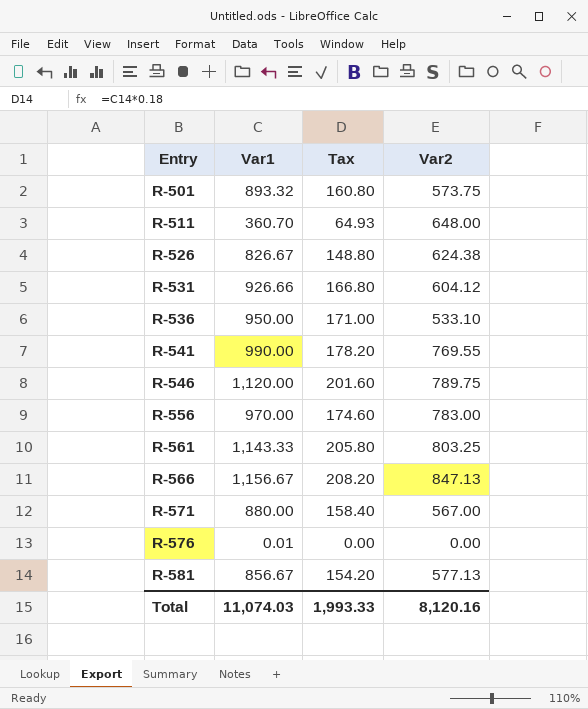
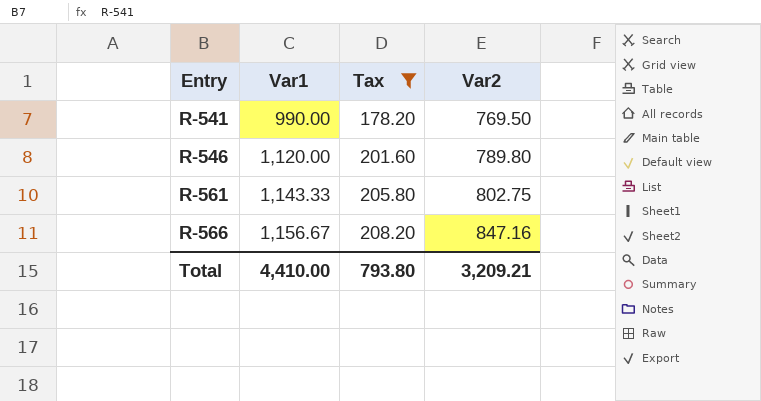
filter: none -> Tax >= 178.20
R-541 | Var2: 769.55 -> 769.50
R-546 | Var2: 789.75 -> 789.80
R-561 | Var2: 803.25 -> 802.75
R-566 | Var2: 847.13 -> 847.16
Total | Var1: 11,074.03 -> 4,410.00
Total | Tax: 1,993.33 -> 793.80
Total | Var2: 8,120.16 -> 3,209.21

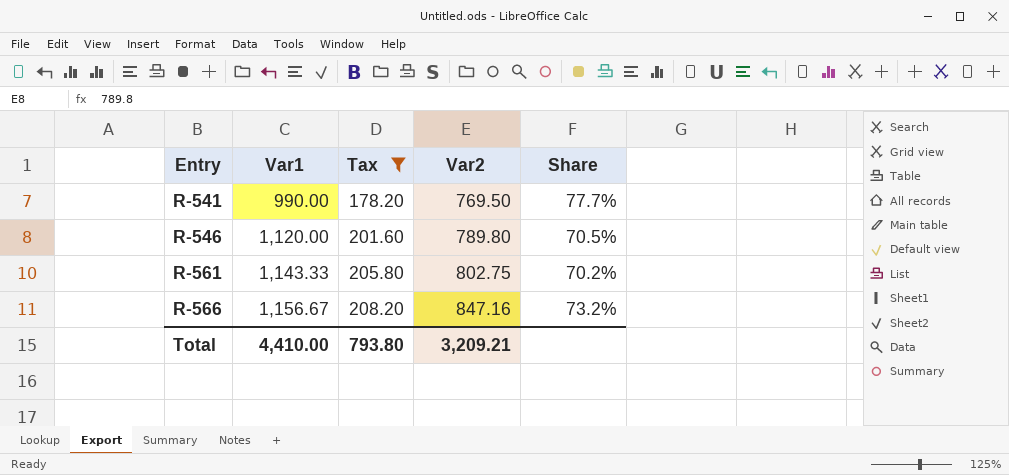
column Share | formula: none -> [Var2] / [Var1]

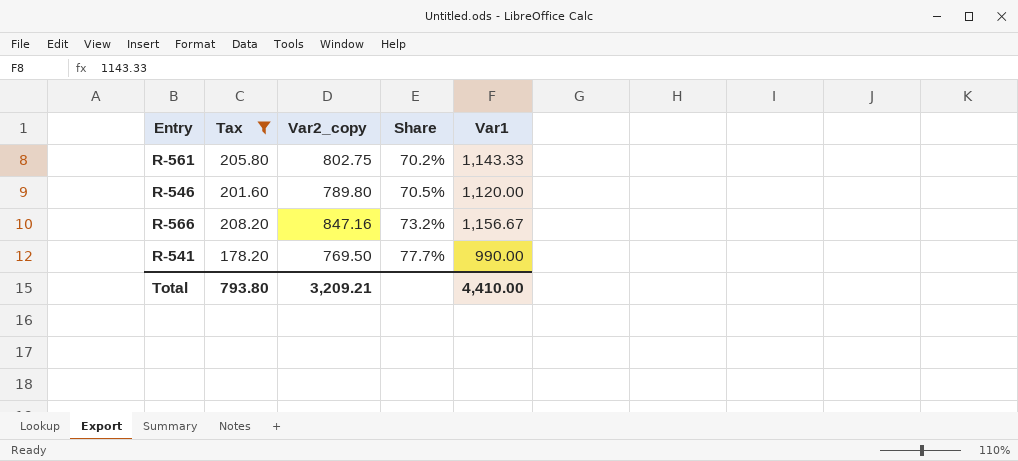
row order: Entry ascending -> Share ascending
column name: Var2 -> Var2_copy
column Var1 | position: 2 -> 5

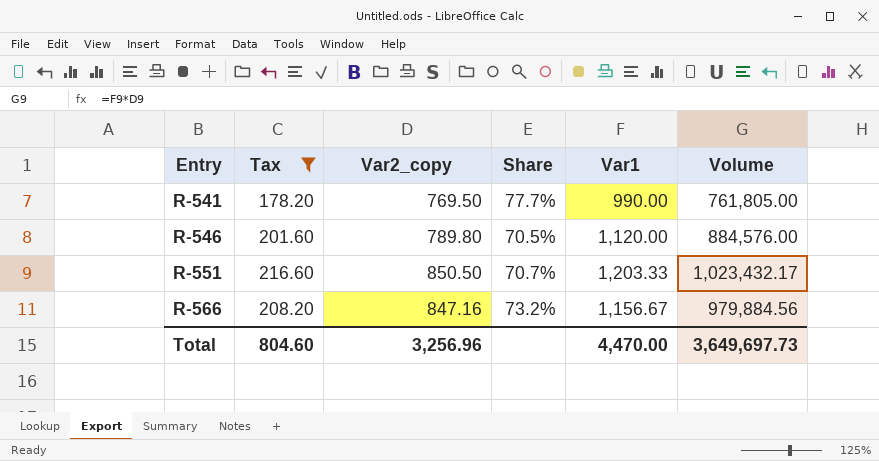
row order: Share ascending -> Entry ascending
column Volume | formula: none -> [Var2_copy] * [Var1]
row R-561: 205.80 | 802.75 | 70.2% | 1,143.33 -> none
row R-551: none -> 216.60 | 850.50 | 70.7% | 1,203.33 | 1,023,432.17
Total | Tax: 793.80 -> 804.60
Total | Var2_copy: 3,209.21 -> 3,256.96
Total | Var1: 4,410.00 -> 4,470.00

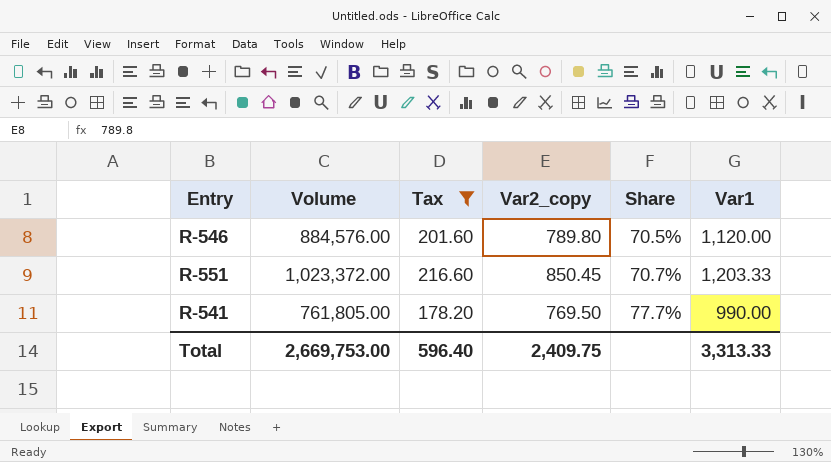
row order: Entry ascending -> Share ascending
column Volume | position: 6 -> 2
row R-566: 208.20 | 847.16 | 73.2% | 1,156.67 | 979,884.56 -> none
R-551 | Volume: 1,023,432.17 -> 1,023,372.00
R-551 | Var2_copy: 850.50 -> 850.45
Total | Volume: 3,649,697.73 -> 2,669,753.00
Total | Tax: 804.60 -> 596.40
Total | Var2_copy: 3,256.96 -> 2,409.75
Total | Var1: 4,470.00 -> 3,313.33

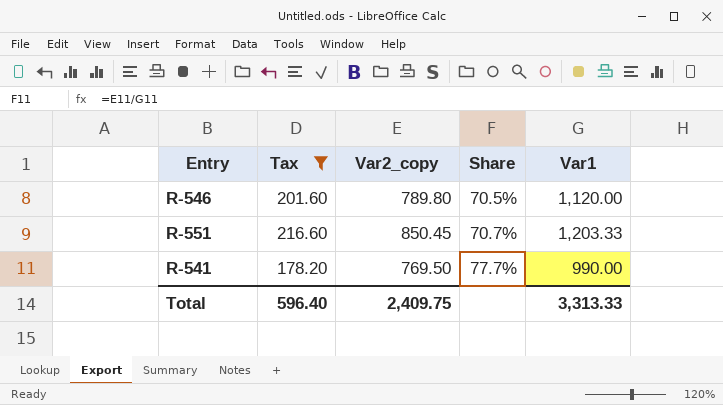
column Volume | formula: [Var2_copy] * [Var1] -> none

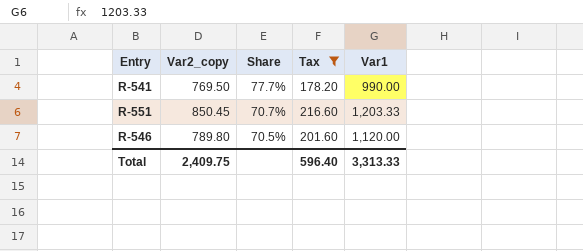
row order: Share ascending -> Share descending
column Tax | position: 2 -> 4

